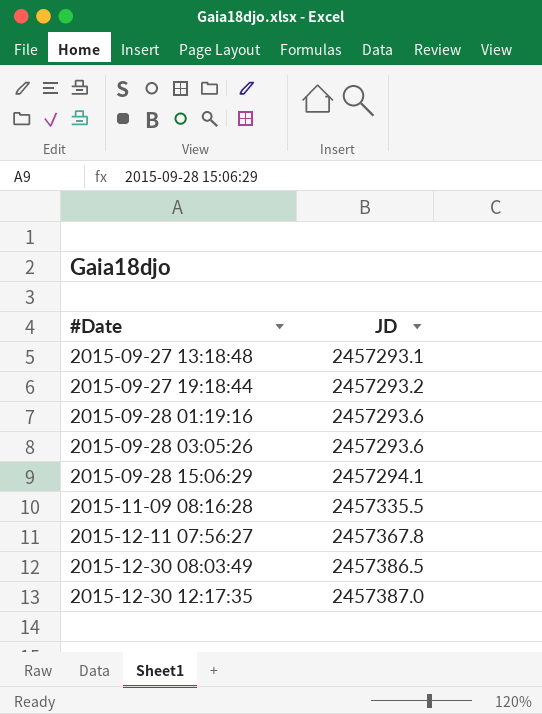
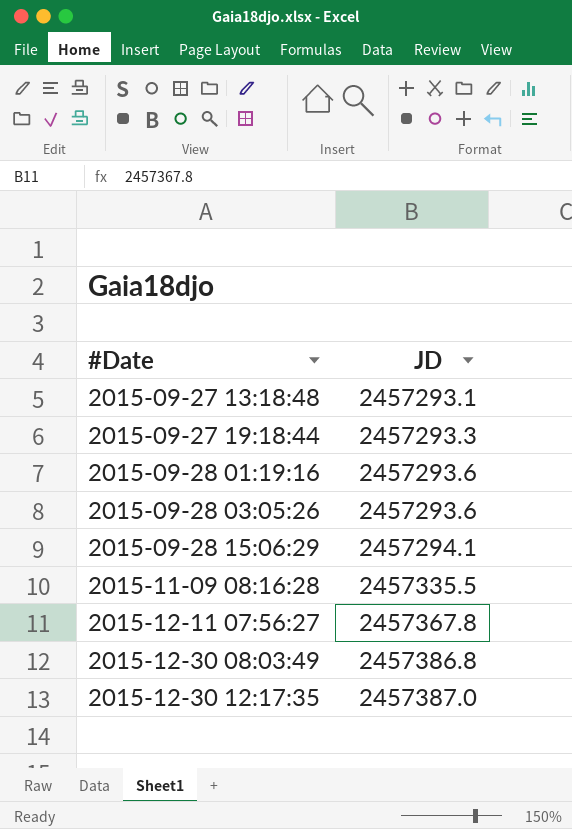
2015-09-27 19:18:44 | JD: 2457293.2 -> 2457293.3
2015-12-30 08:03:49 | JD: 2457386.5 -> 2457386.8

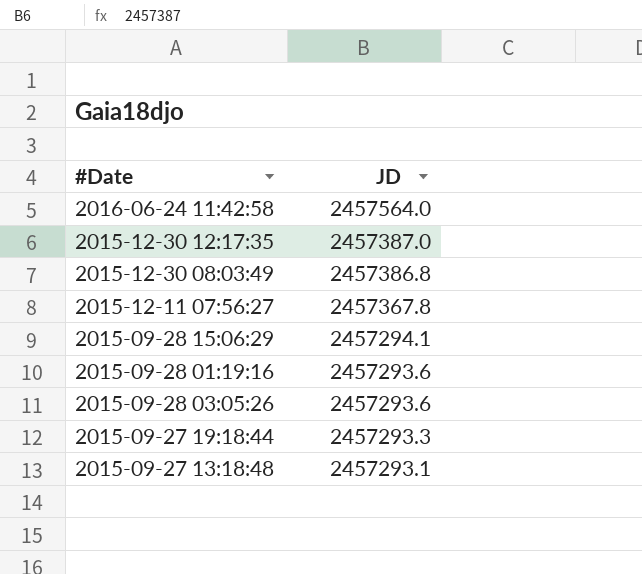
row order: #Date ascending -> JD descending
row 2015-11-09 08:16:28: 2457335.5 -> none
row 2016-06-24 11:42:58: none -> 2457564.0

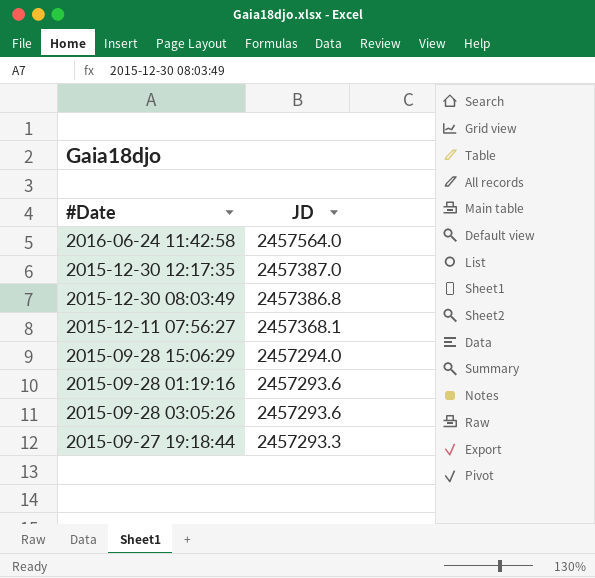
row 2015-09-27 13:18:48: 2457293.1 -> none
2015-12-11 07:56:27 | JD: 2457367.8 -> 2457368.1
2015-09-28 15:06:29 | JD: 2457294.1 -> 2457294.0

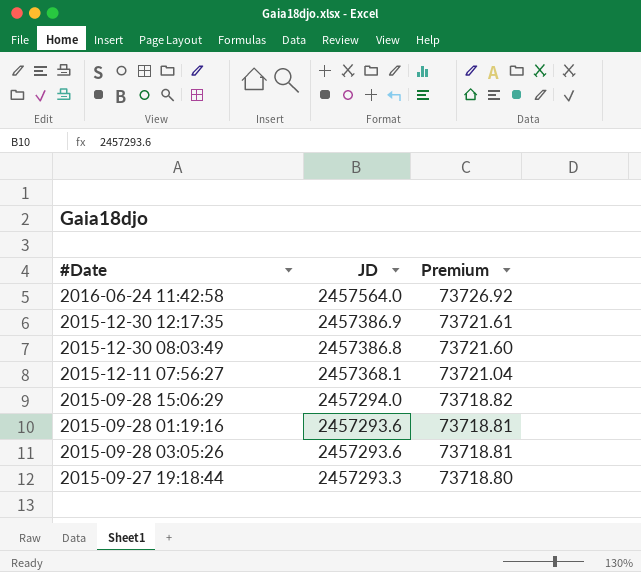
column Premium | formula: none -> [JD] * 0.03
2015-12-30 12:17:35 | JD: 2457387.0 -> 2457386.9

